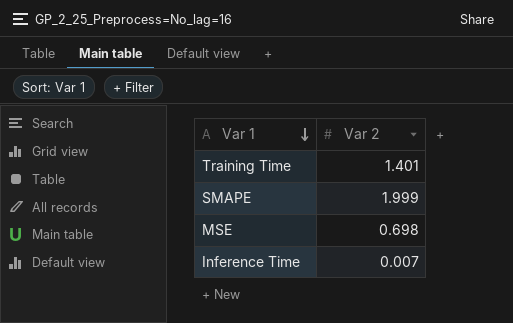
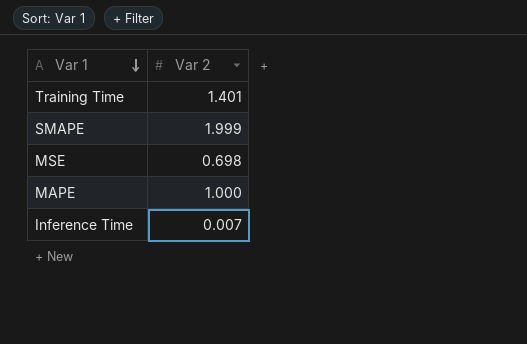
row MAPE: none -> 1.000

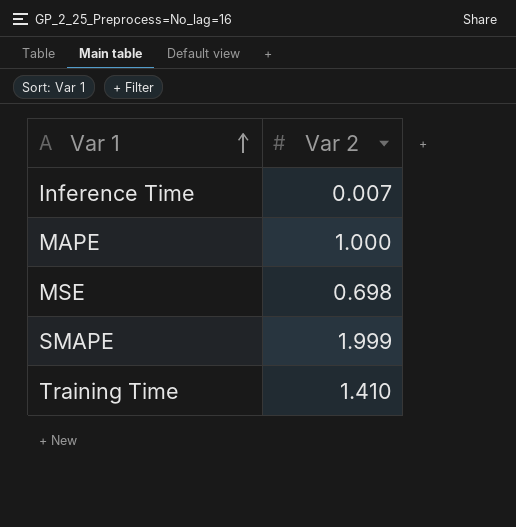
row order: Var 1 descending -> Var 1 ascending
Training Time | Var 2: 1.401 -> 1.410

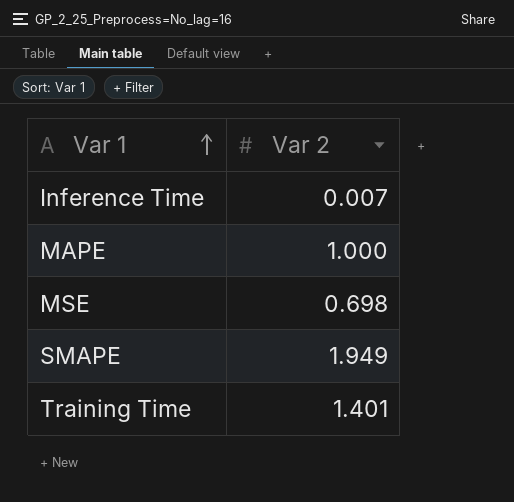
SMAPE | Var 2: 1.999 -> 1.949
Training Time | Var 2: 1.410 -> 1.401

